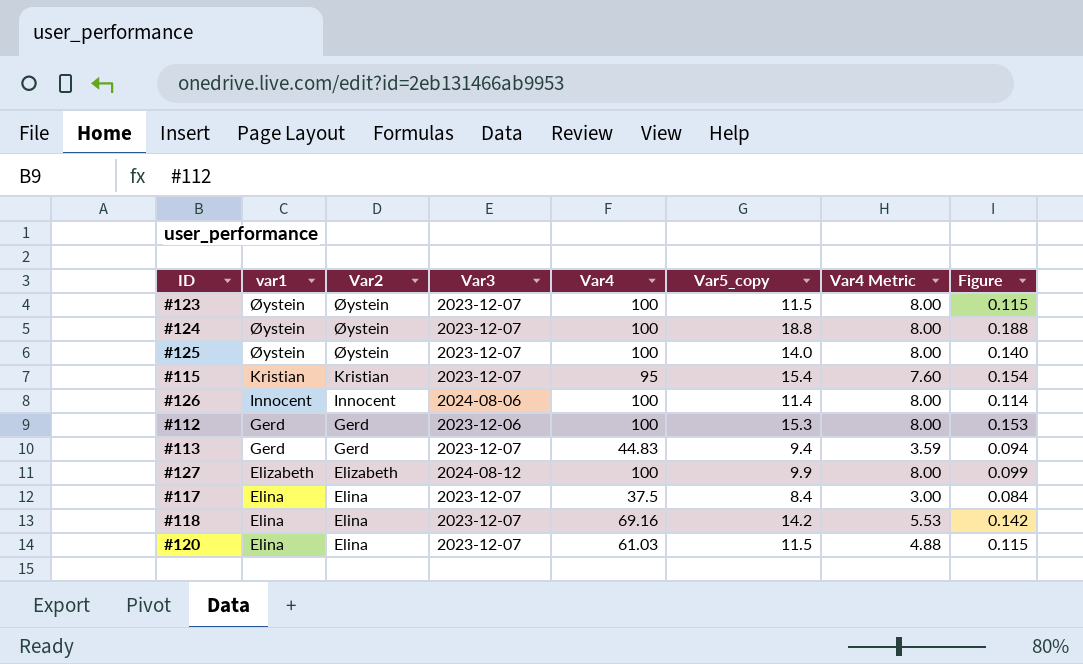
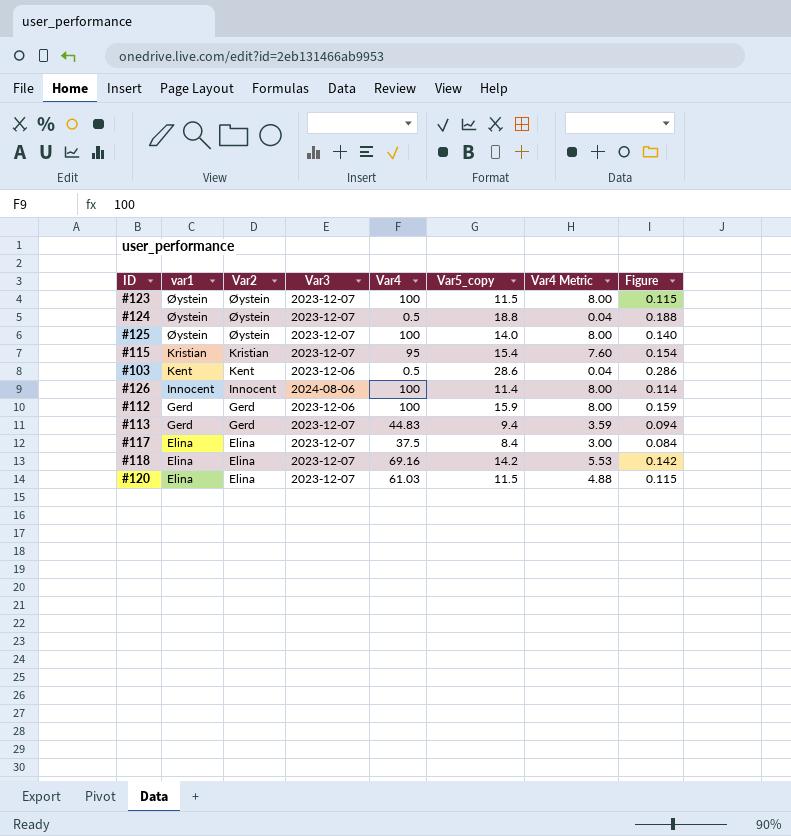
row #127: Elizabeth | Elizabeth | 2024-08-12 | 100 | 9.9 | 8.00 | 0.099 -> none
#124 | Var4: 100 -> 0.5
#124 | Var4 Metric: 8.00 -> 0.04
row #103: none -> Kent | Kent | 2023-12-06 | 0.5 | 28.6 | 0.04 | 0.286
#112 | Var5_copy: 15.3 -> 15.9
#112 | Figure: 0.153 -> 0.159

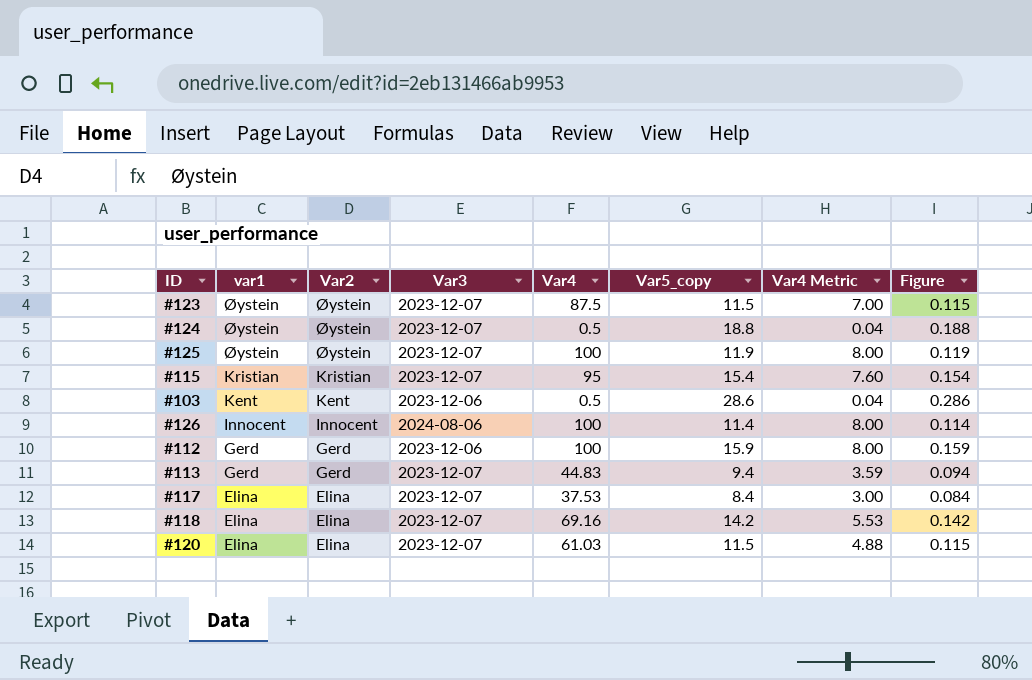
#123 | Var4: 100 -> 87.5
#123 | Var4 Metric: 8.00 -> 7.00
#125 | Var5_copy: 14.0 -> 11.9
#125 | Figure: 0.140 -> 0.119
#117 | Var4: 37.5 -> 37.53

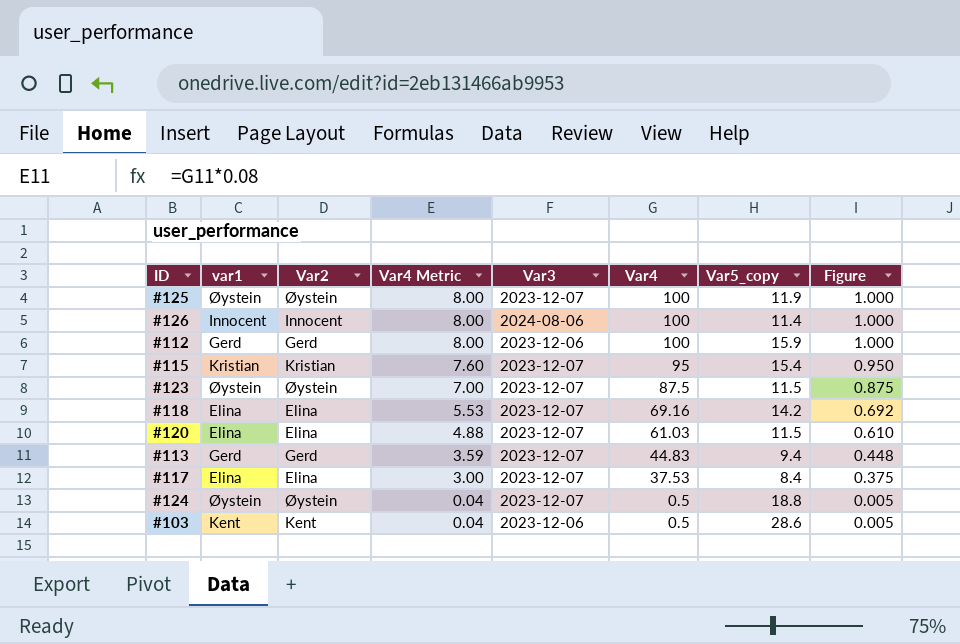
row order: var1 descending -> Var4 Metric descending
column Var4 Metric | position: 7 -> 4
column Figure | formula: [Var5_copy] * 0.01 -> [Var4] * 0.01

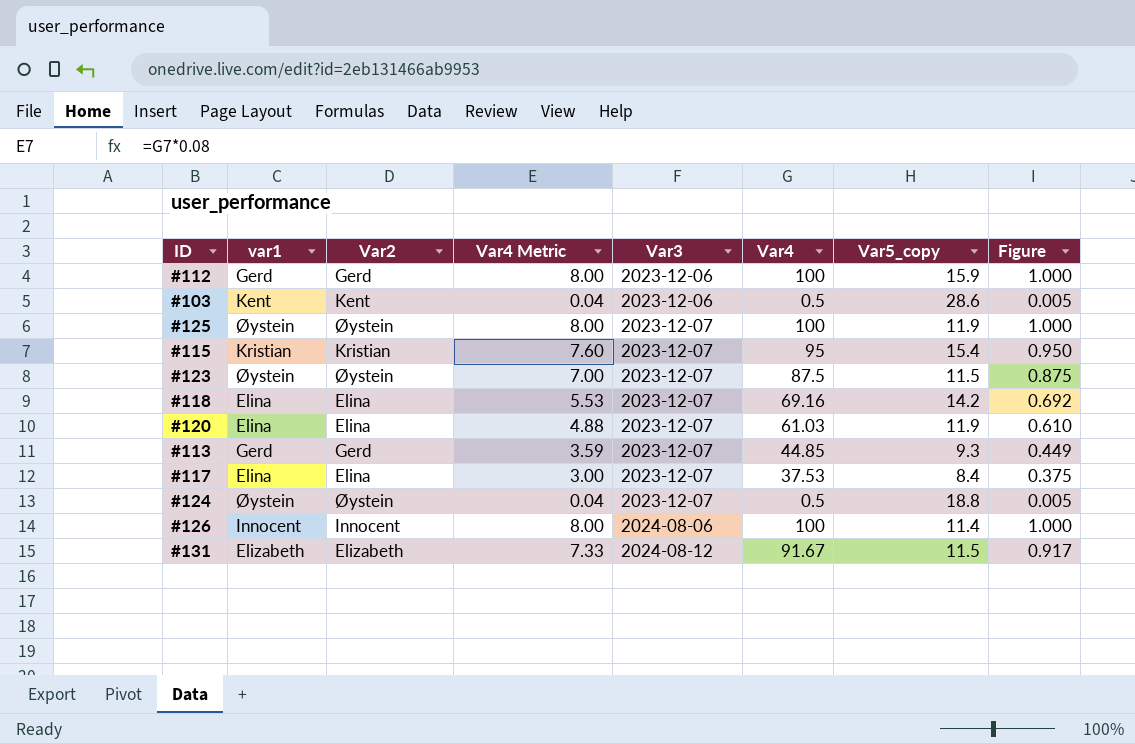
row order: Var4 Metric descending -> Var3 ascending
#120 | Var5_copy: 11.5 -> 11.9
#113 | Var4: 44.83 -> 44.85
#113 | Var5_copy: 9.4 -> 9.3
#113 | Figure: 0.448 -> 0.449
row #131: none -> Elizabeth | Elizabeth | 7.33 | 2024-08-12 | 91.67 | 11.5 | 0.917

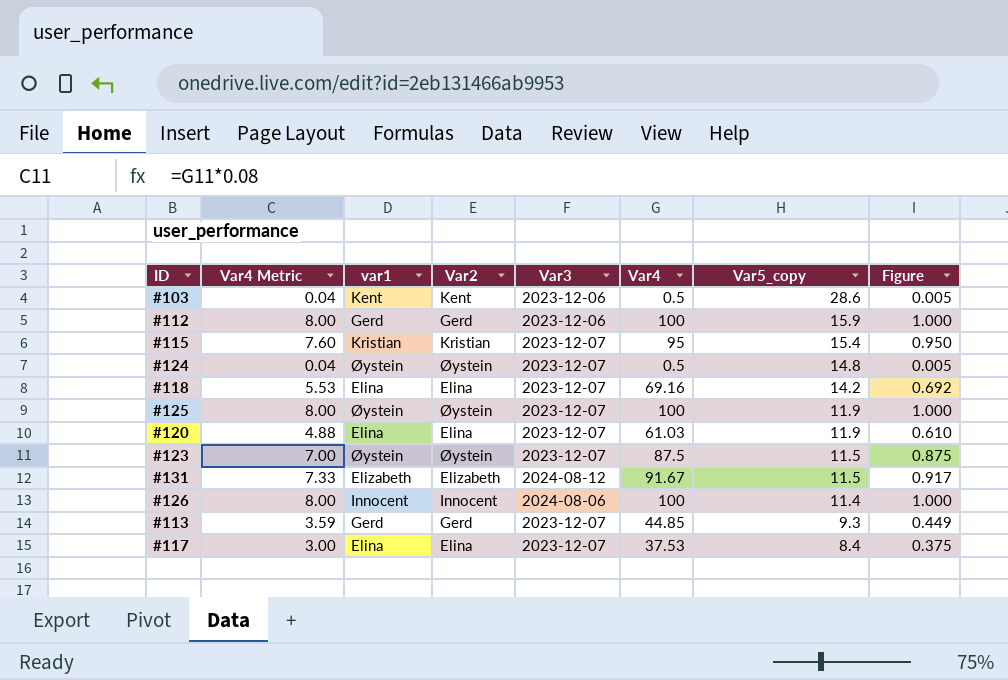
row order: Var3 ascending -> Var5_copy descending
column Var4 Metric | position: 4 -> 2
#124 | Var5_copy: 18.8 -> 14.8

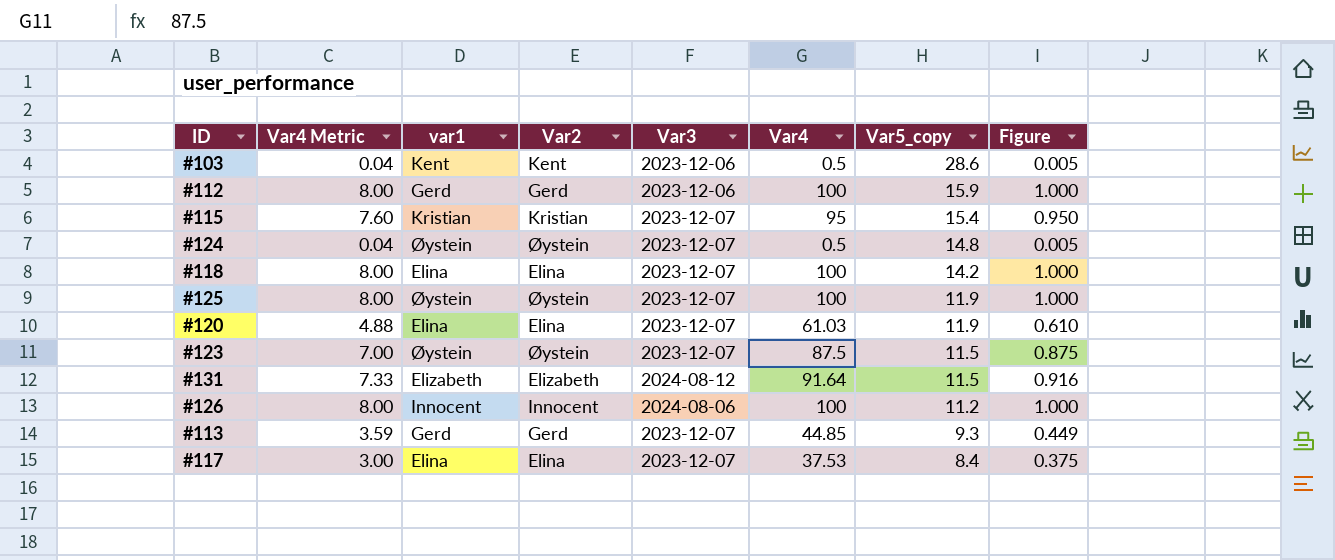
#118 | Var4 Metric: 5.53 -> 8.00
#118 | Var4: 69.16 -> 100
#118 | Figure: 0.692 -> 1.000
#131 | Var4: 91.67 -> 91.64
#131 | Figure: 0.917 -> 0.916
#126 | Var5_copy: 11.4 -> 11.2

